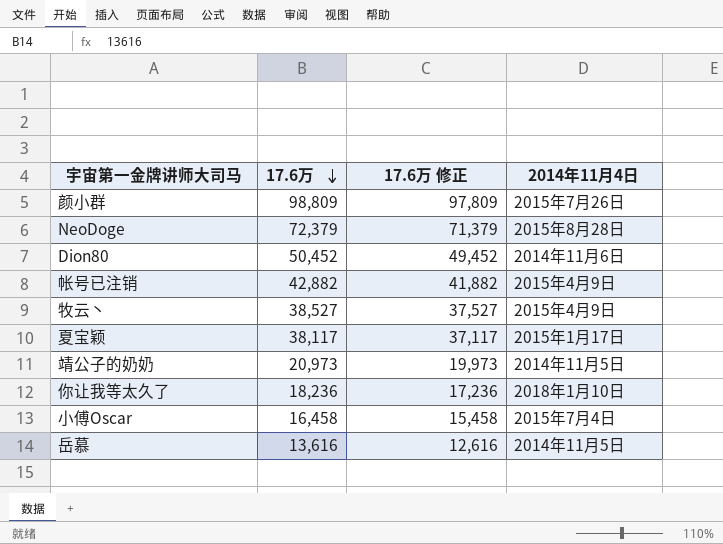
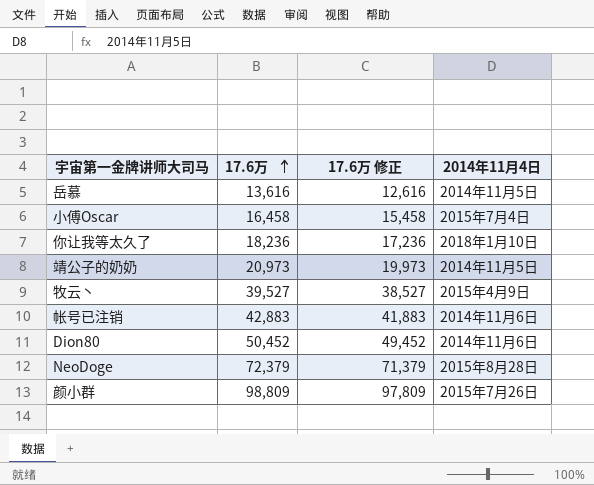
row order: 17.6万 descending -> 17.6万 ascending
row 夏宝颖: 38,117 | 37,117 | 2015年1月17日 -> none
牧云丶 | 17.6万: 38,527 -> 39,527
牧云丶 | 17.6万 修正: 37,527 -> 38,527
帐号已注销 | 17.6万: 42,882 -> 42,883
帐号已注销 | 17.6万 修正: 41,882 -> 41,883
帐号已注销 | 2014年11月4日: 2015年4月9日 -> 2014年11月6日

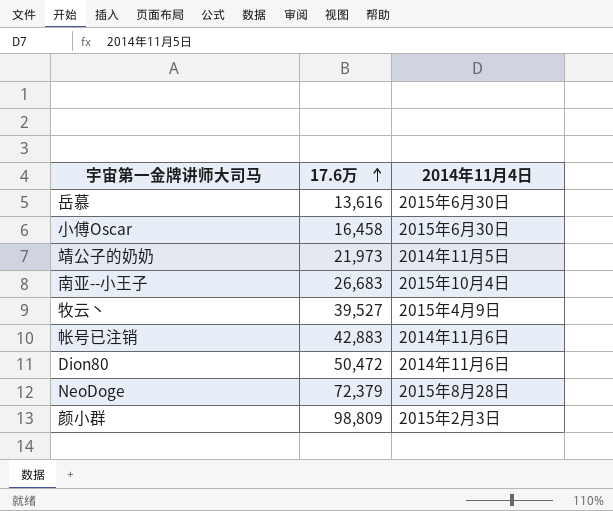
column 17.6万 修正 | formula: [17.6万] - 1000 -> none
row 你让我等太久了: 18,236 | 17,236 | 2018年1月10日 -> none
岳慕 | 2014年11月4日: 2014年11月5日 -> 2015年6月30日
小傅Oscar | 2014年11月4日: 2015年7月4日 -> 2015年6月30日
靖公子的奶奶 | 17.6万: 20,973 -> 21,973
row 南亚--小王子: none -> 26,683 | 2015年10月4日
Dion80 | 17.6万: 50,452 -> 50,472
颜小群 | 2014年11月4日: 2015年7月26日 -> 2015年2月3日

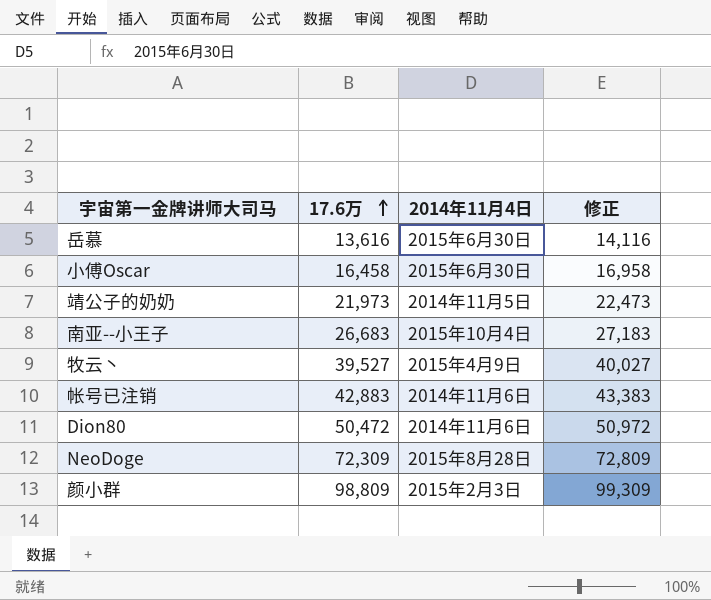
column 修正 | formula: none -> [17.6万] + 500
NeoDoge | 17.6万: 72,379 -> 72,309

